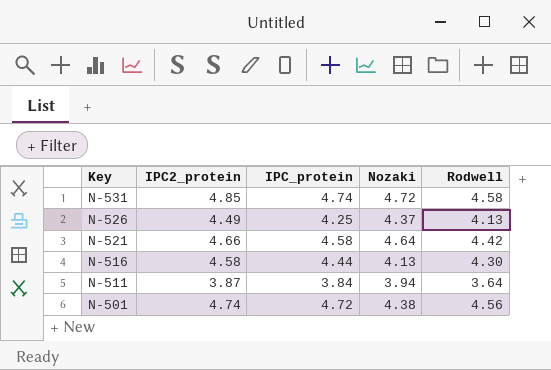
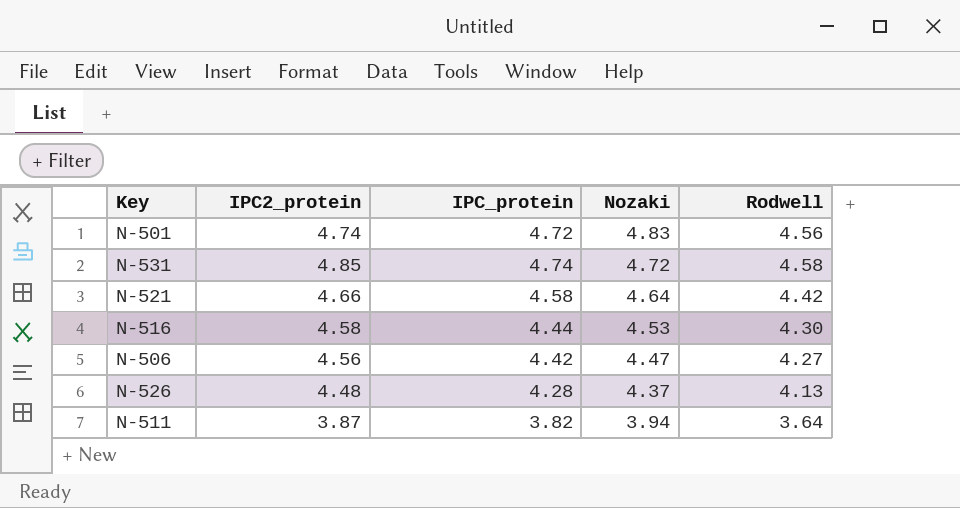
row order: Key descending -> Nozaki descending
N-501 | Nozaki: 4.38 -> 4.83
N-516 | Nozaki: 4.13 -> 4.53
row N-506: none -> 4.56 | 4.42 | 4.47 | 4.27
N-526 | IPC2_protein: 4.49 -> 4.48
N-526 | IPC_protein: 4.25 -> 4.28
N-511 | IPC_protein: 3.84 -> 3.82

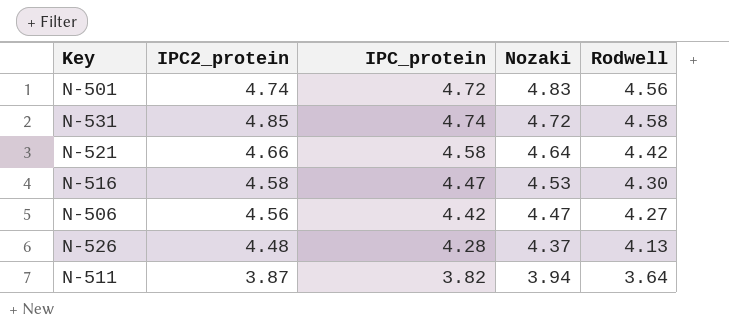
N-516 | IPC_protein: 4.44 -> 4.47

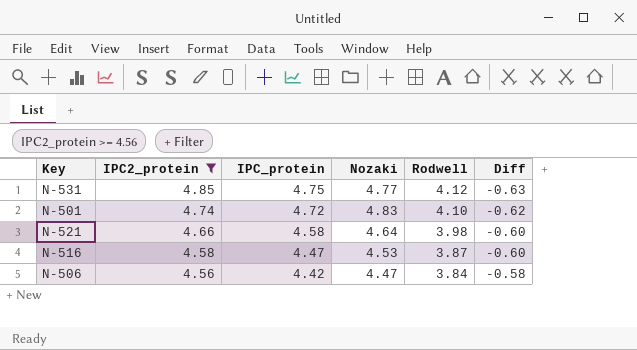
filter: none -> IPC2_protein >= 4.56
row order: Nozaki descending -> IPC2_protein descending
column Diff | formula: none -> [Rodwell] - [IPC_protein]
N-531 | IPC_protein: 4.74 -> 4.75
N-531 | Nozaki: 4.72 -> 4.77
N-531 | Rodwell: 4.58 -> 4.12
N-501 | Rodwell: 4.56 -> 4.10
N-521 | Rodwell: 4.42 -> 3.98
N-516 | Rodwell: 4.30 -> 3.87
N-506 | Rodwell: 4.27 -> 3.84

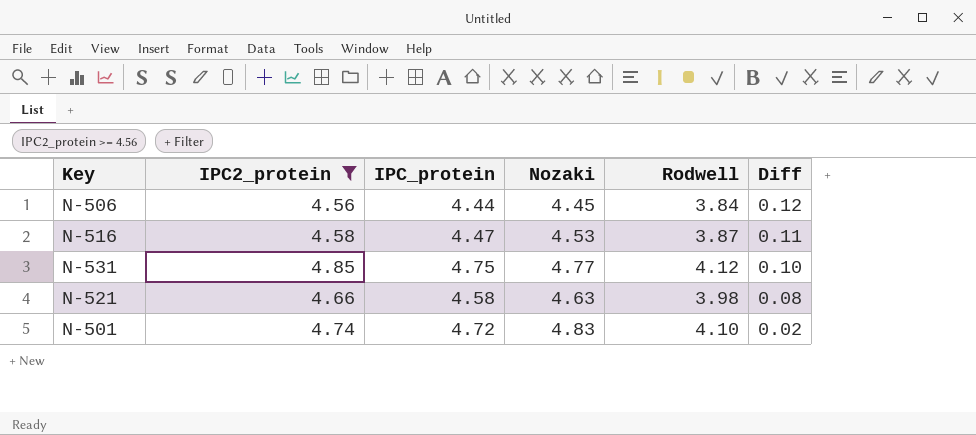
row order: IPC2_protein descending -> Diff descending
column Diff | formula: [Rodwell] - [IPC_protein] -> [IPC2_protein] - [IPC_protein]
N-506 | IPC_protein: 4.42 -> 4.44
N-506 | Nozaki: 4.47 -> 4.45
N-521 | Nozaki: 4.64 -> 4.63

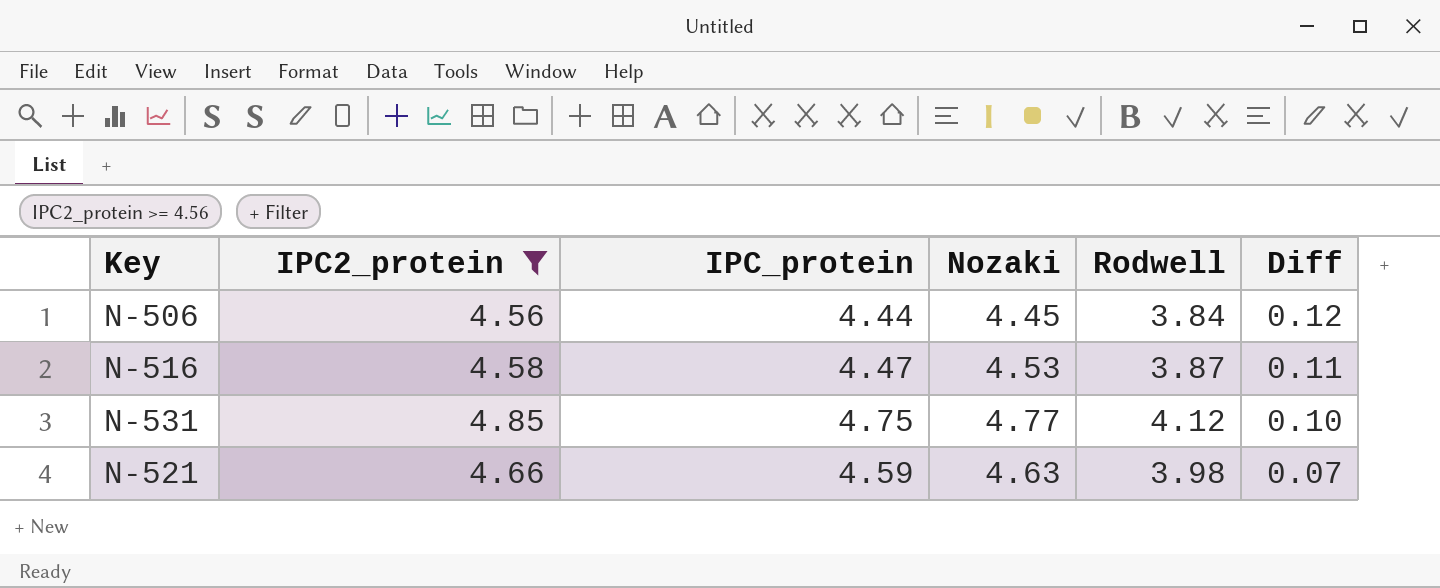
row N-501: 4.74 | 4.72 | 4.83 | 4.10 | 0.02 -> none
N-521 | IPC_protein: 4.58 -> 4.59
N-521 | Diff: 0.08 -> 0.07

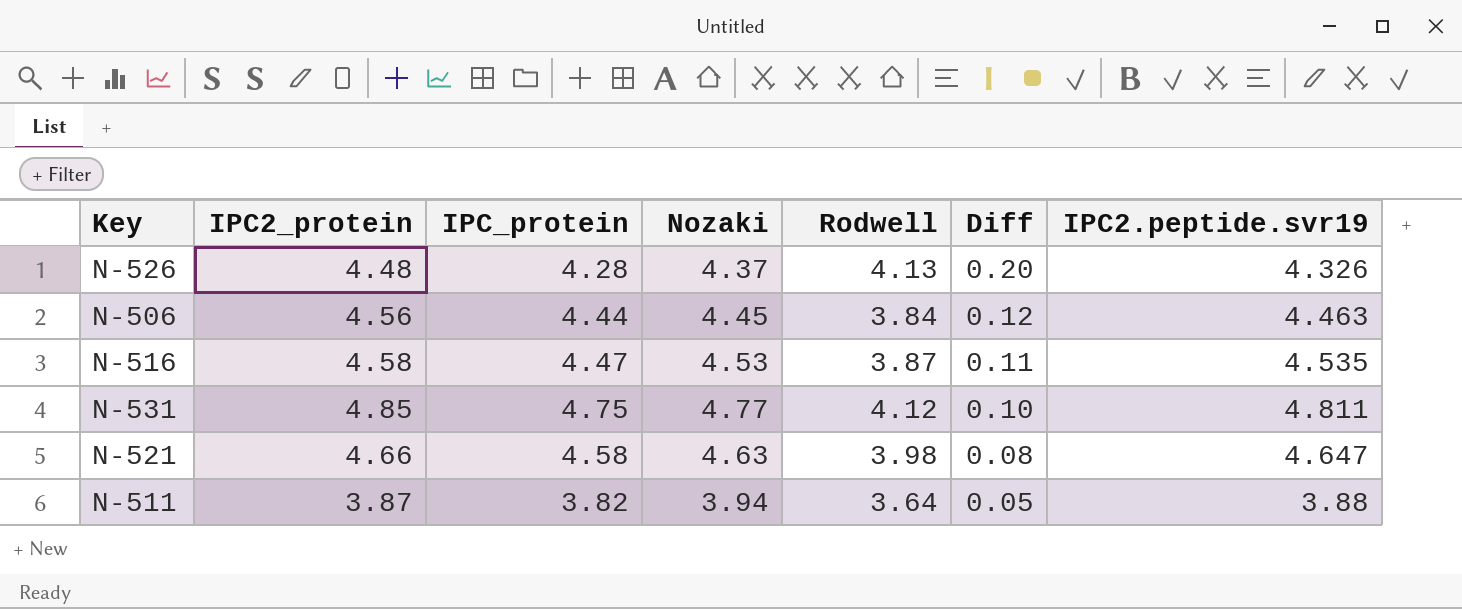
filter: IPC2_protein >= 4.56 -> none
column IPC2.peptide.svr19 | position: none -> 7
N-521 | IPC_protein: 4.59 -> 4.58
N-521 | Diff: 0.07 -> 0.08

